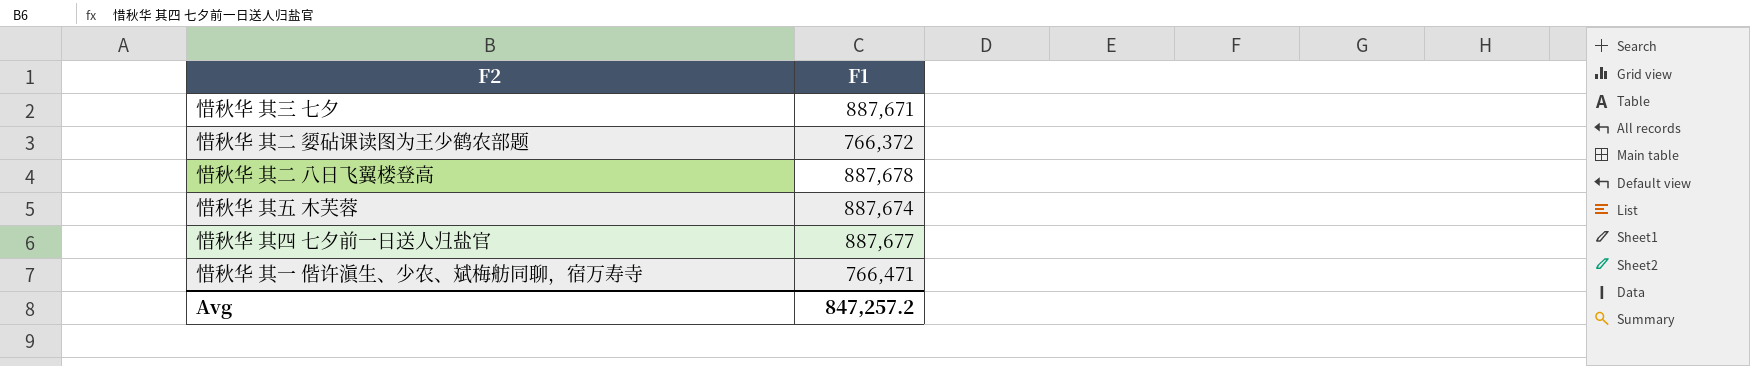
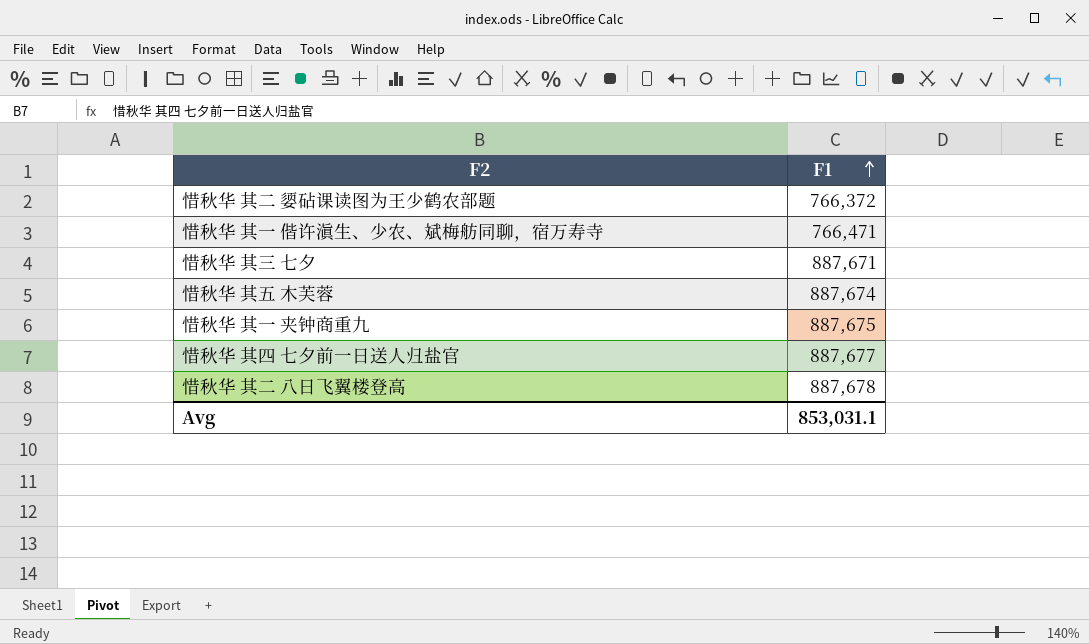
row order: none -> F1 ascending
row 惜秋华 其一 夹钟商重九: none -> 887,675
Avg | F1: 847,257.2 -> 853,031.1

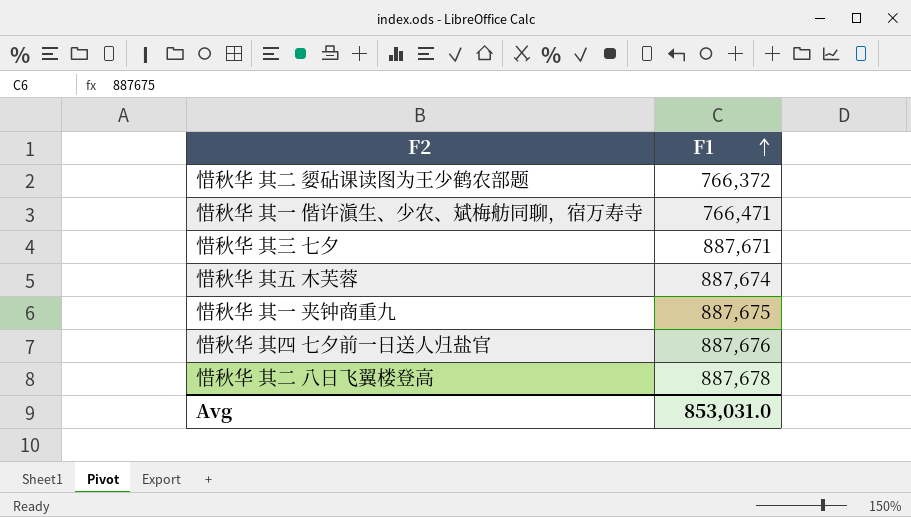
惜秋华 其四 七夕前一日送人归盐官 | F1: 887,677 -> 887,676
Avg | F1: 853,031.1 -> 853,031.0

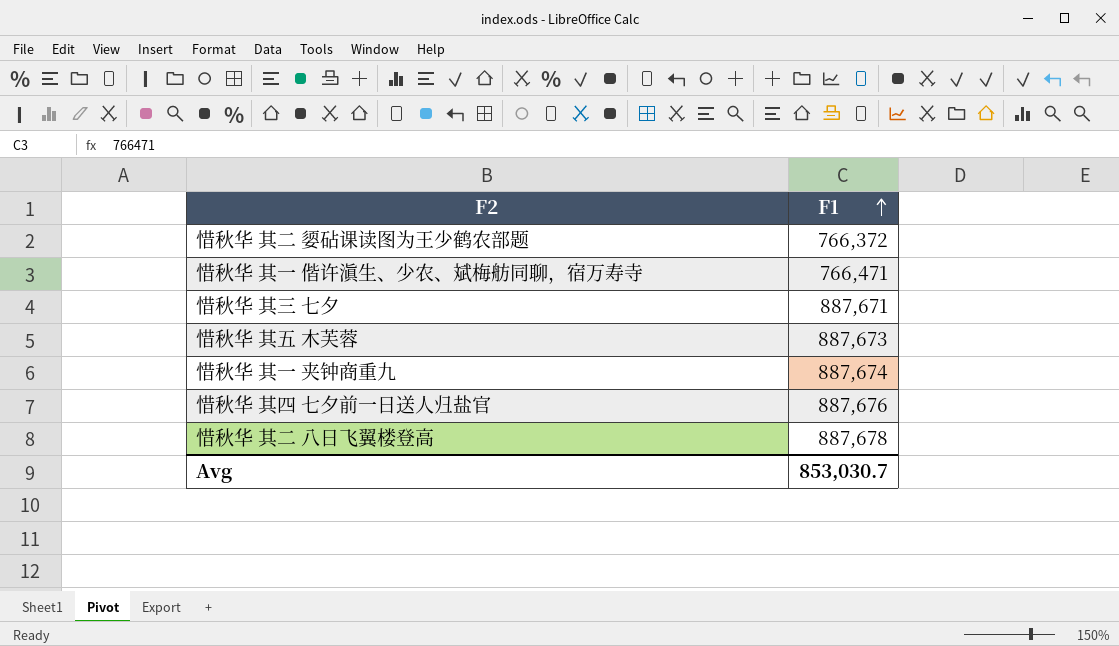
惜秋华 其五 木芙蓉 | F1: 887,674 -> 887,673
惜秋华 其一 夹钟商重九 | F1: 887,675 -> 887,674
Avg | F1: 853,031.0 -> 853,030.7

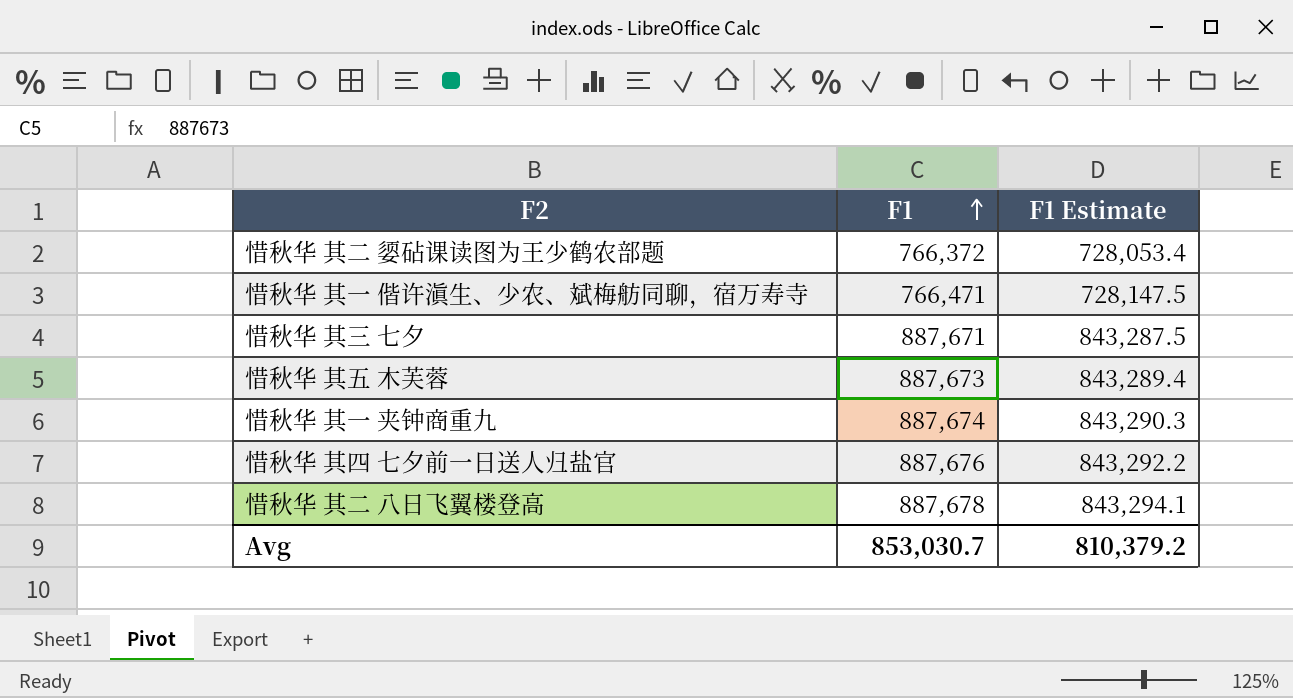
column F1 Estimate | formula: none -> [F1] * 0.95

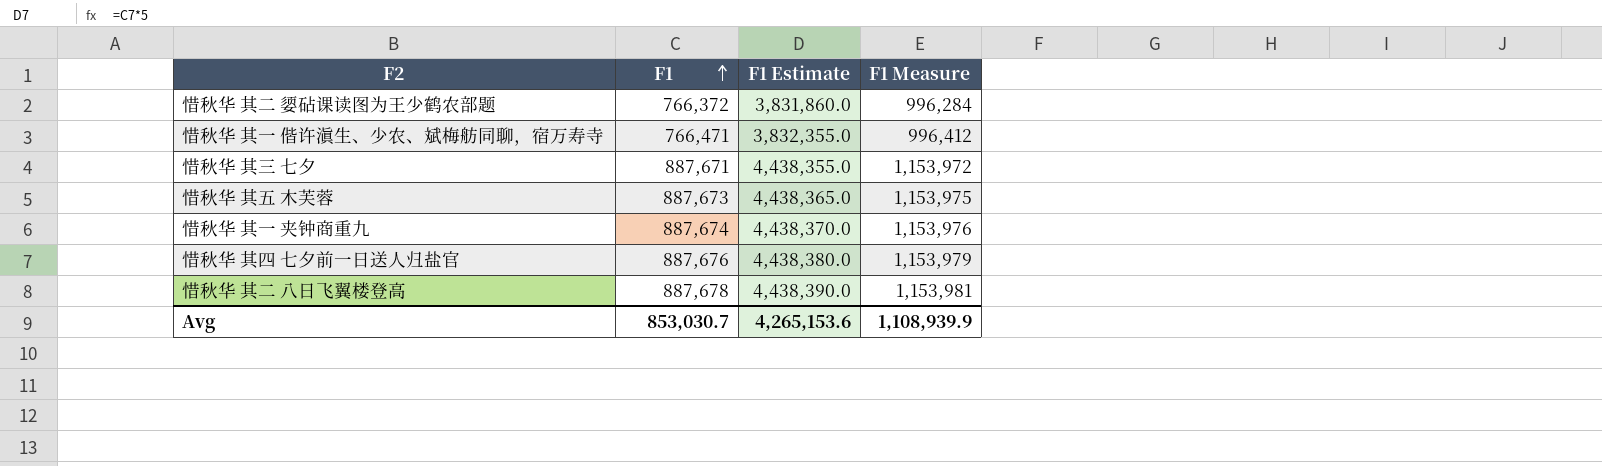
column F1 Estimate | formula: [F1] * 0.95 -> [F1] * 5
column F1 Measure | formula: none -> [F1] * 1.3
Avg | F1 Estimate: 810,379.2 -> 4,265,153.6

